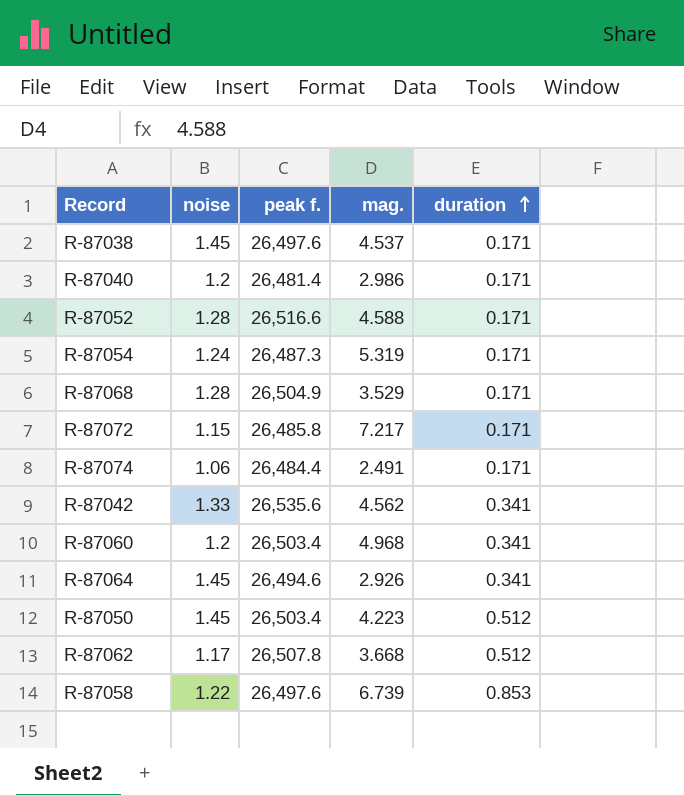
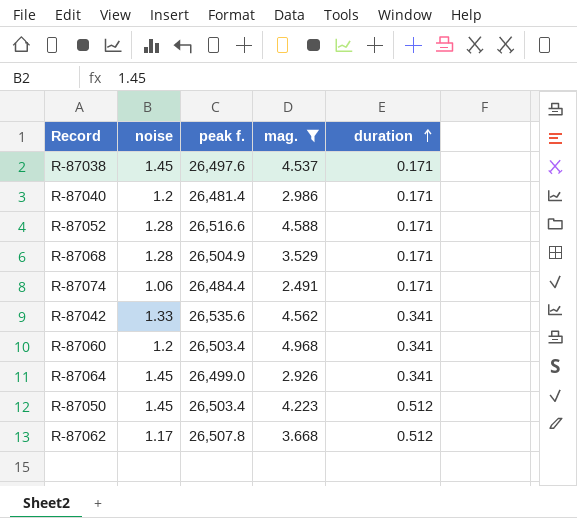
filter: none -> mag. <= 4.968
R-87064 | peak f.: 26,494.6 -> 26,499.0

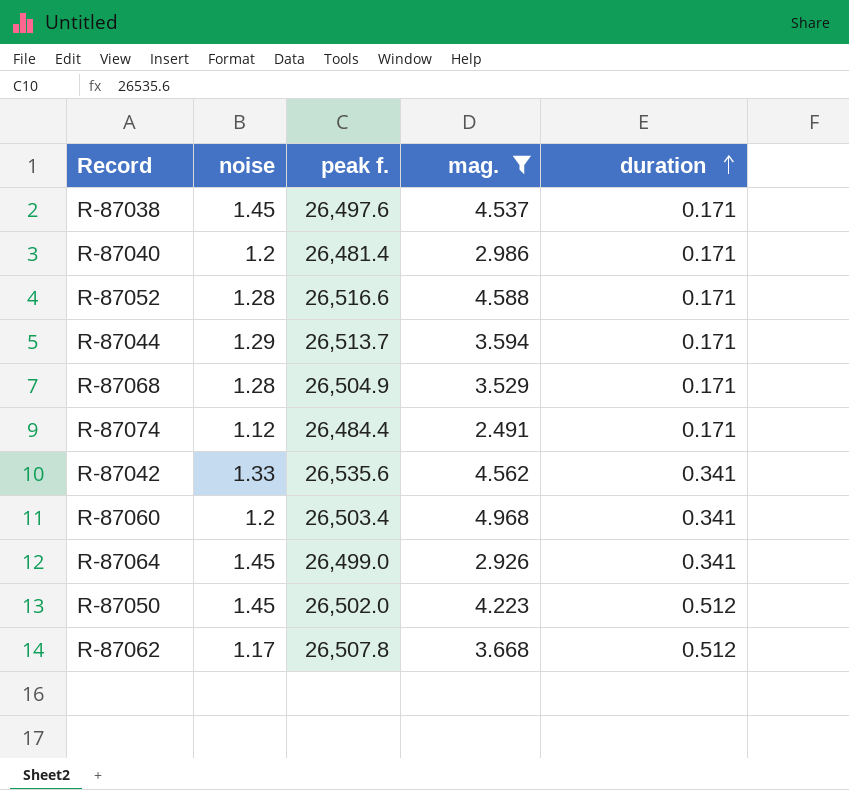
row R-87044: none -> 1.29 | 26,513.7 | 3.594 | 0.171
R-87074 | noise: 1.06 -> 1.12
R-87050 | peak f.: 26,503.4 -> 26,502.0

